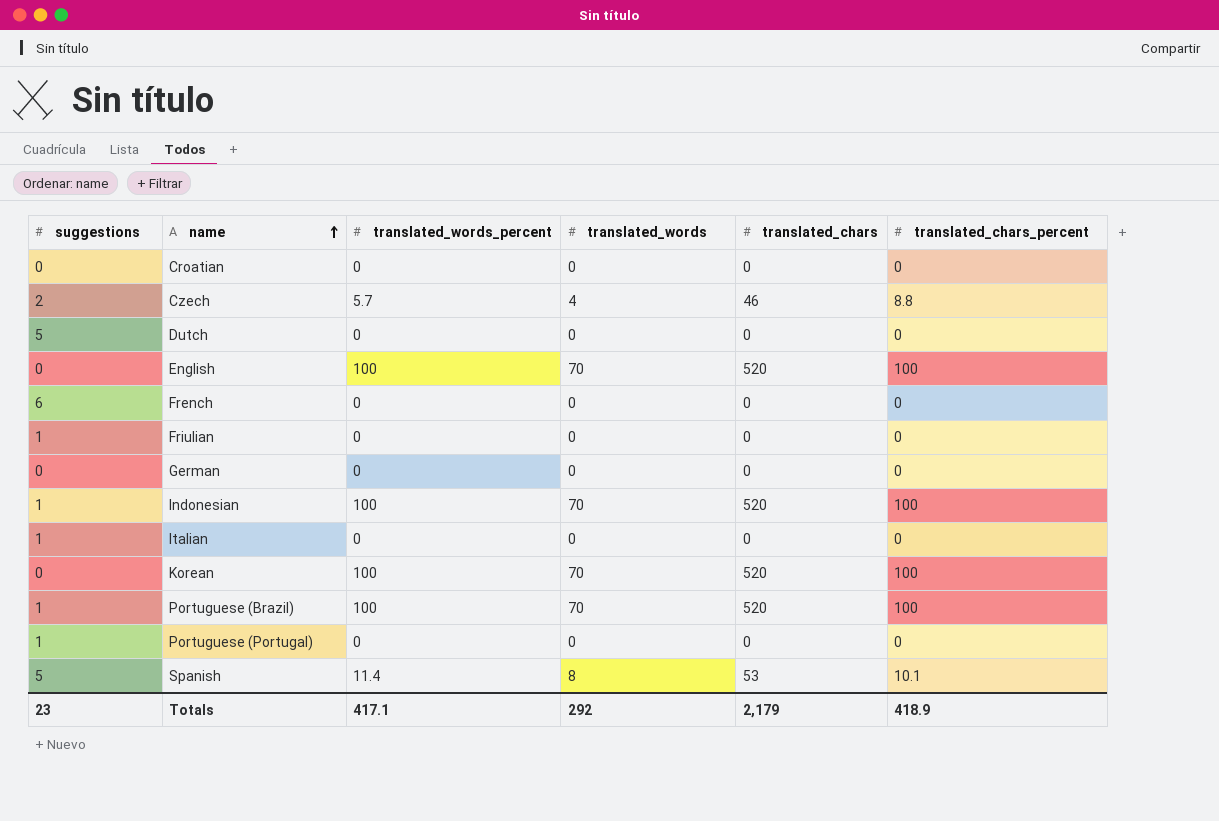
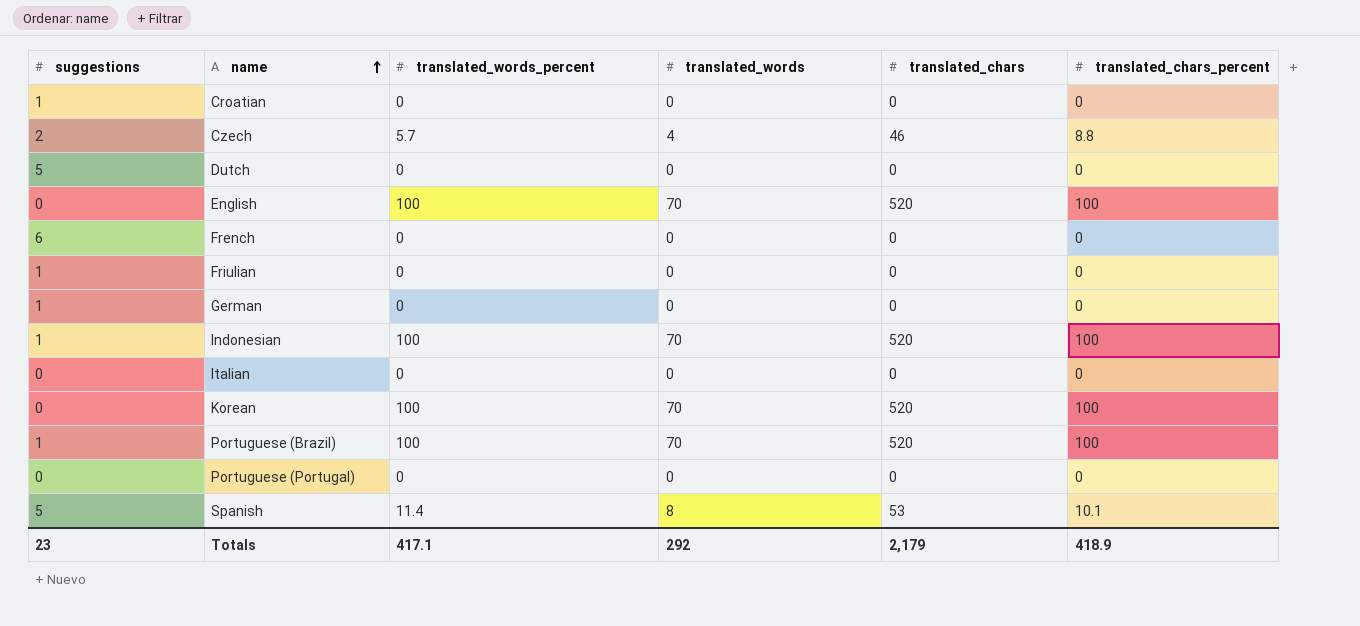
Croatian | suggestions: 0 -> 1
German | suggestions: 0 -> 1
Italian | suggestions: 1 -> 0
Portuguese (Portugal) | suggestions: 1 -> 0

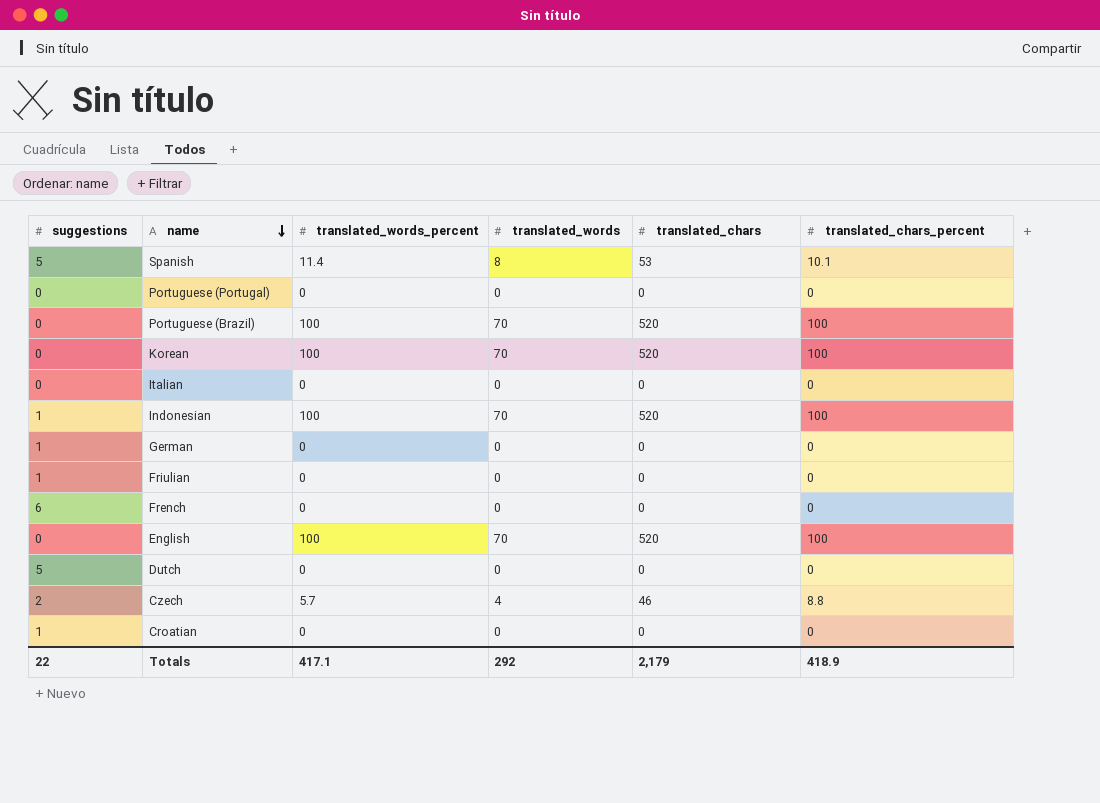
row order: name ascending -> name descending
Portuguese (Brazil) | suggestions: 1 -> 0
Totals | suggestions: 23 -> 22

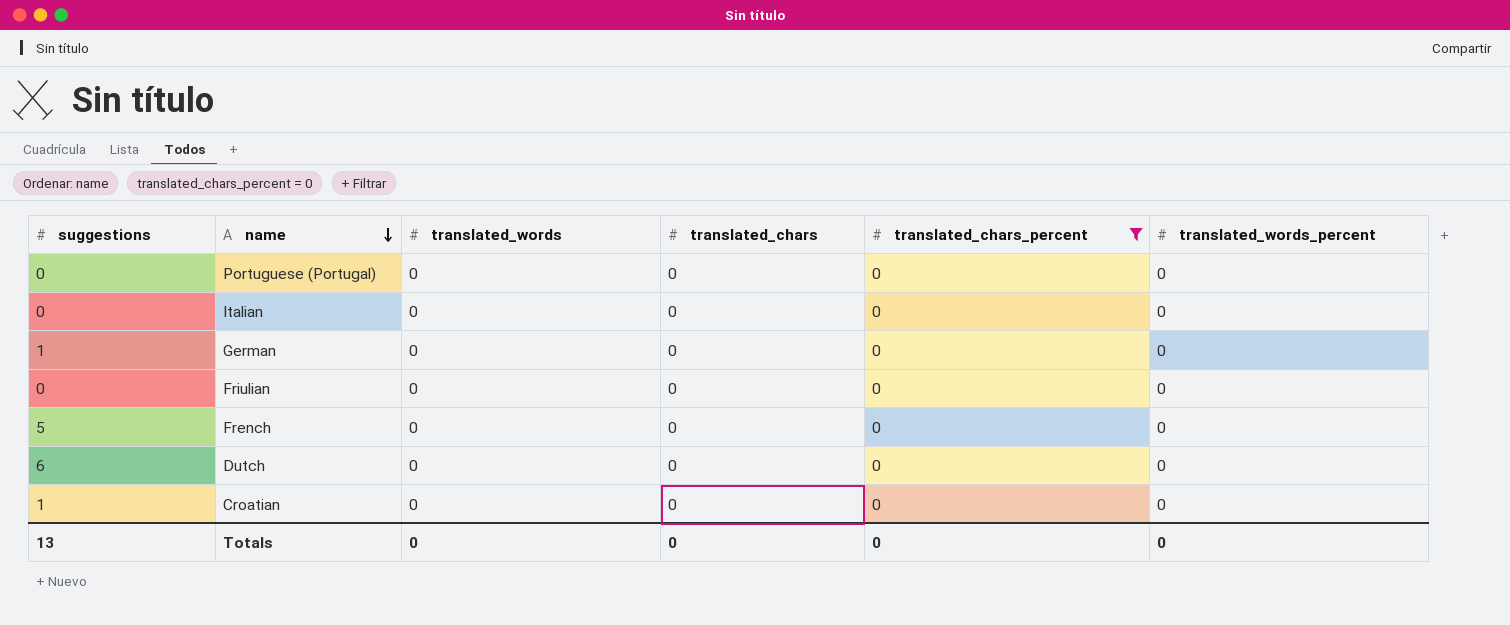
filter: none -> translated_chars_percent = 0
column translated_words_percent | position: 3 -> 6
Friulian | suggestions: 1 -> 0
French | suggestions: 6 -> 5
Dutch | suggestions: 5 -> 6
Totals | suggestions: 22 -> 13
Totals | translated_words: 292 -> 0
Totals | translated_chars: 2,179 -> 0
Totals | translated_chars_percent: 418.9 -> 0
Totals | translated_words_percent: 417.1 -> 0

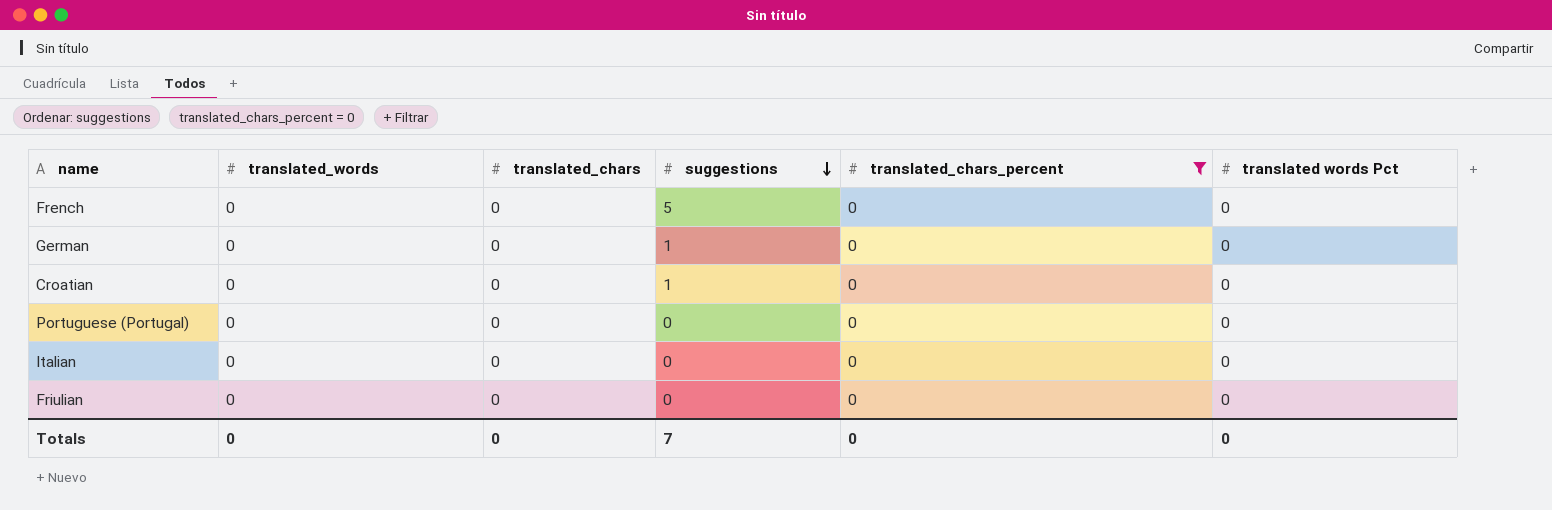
row order: name descending -> suggestions descending
column suggestions | position: 1 -> 4
column name: translated_words_percent -> translated words Pct
row Dutch: 6 | 0 | 0 | 0 | 0 -> none
Totals | suggestions: 13 -> 7

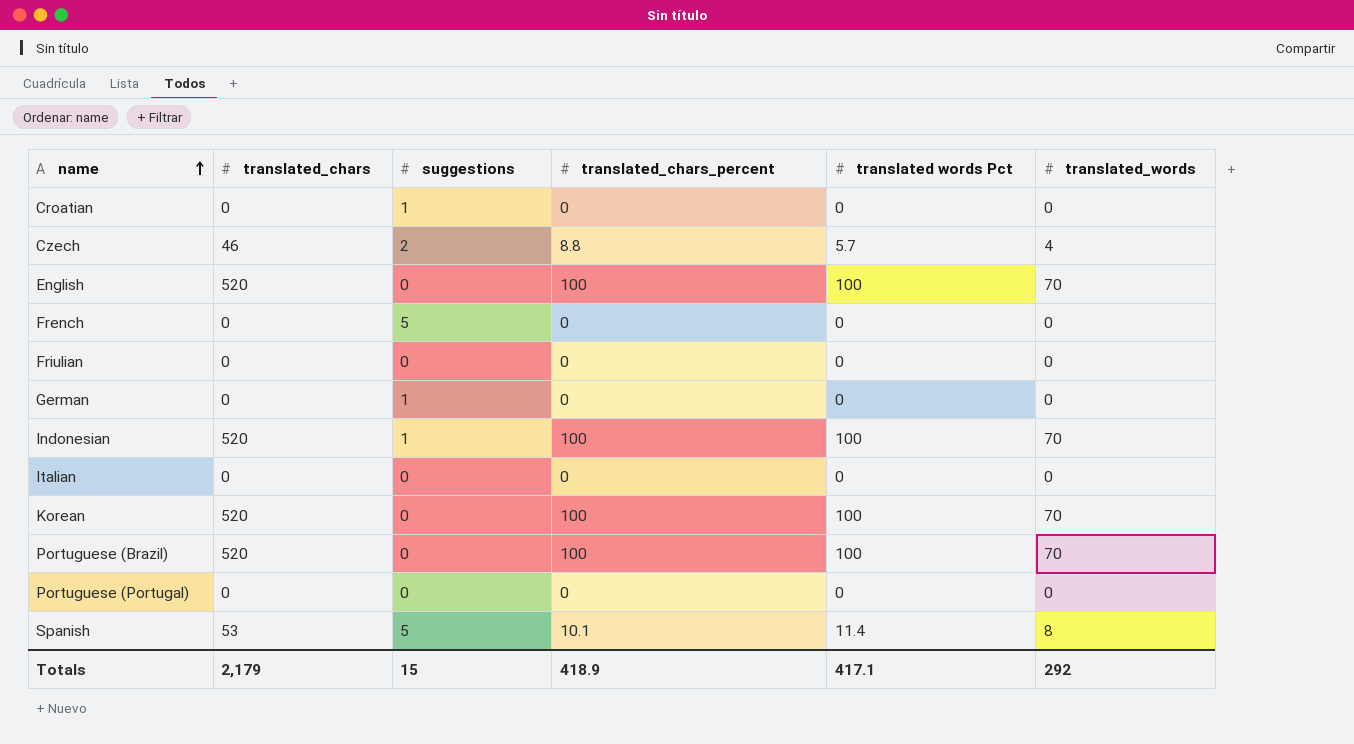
filter: translated_chars_percent = 0 -> none
row order: suggestions descending -> name ascending
column translated_words | position: 2 -> 6
Totals | translated_chars: 0 -> 2,179
Totals | suggestions: 7 -> 15
Totals | translated_chars_percent: 0 -> 418.9
Totals | translated words Pct: 0 -> 417.1
Totals | translated_words: 0 -> 292

